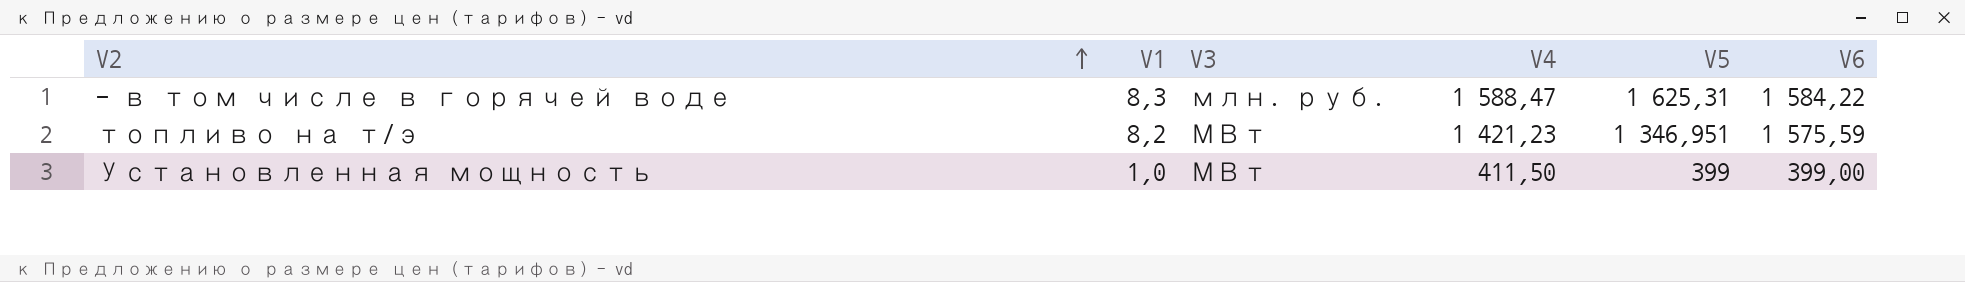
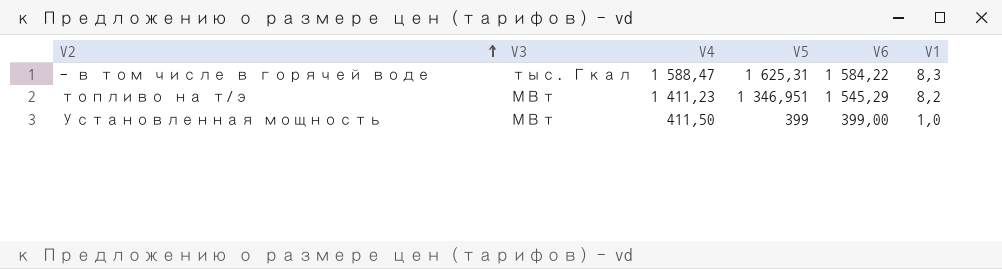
column V1 | position: 2 -> 6
- в том числе в горячей воде | V3: млн. руб. -> тыс. Гкал
топливо на т/э | V4: 1 421,23 -> 1 411,23
топливо на т/э | V6: 1 575,59 -> 1 545,29

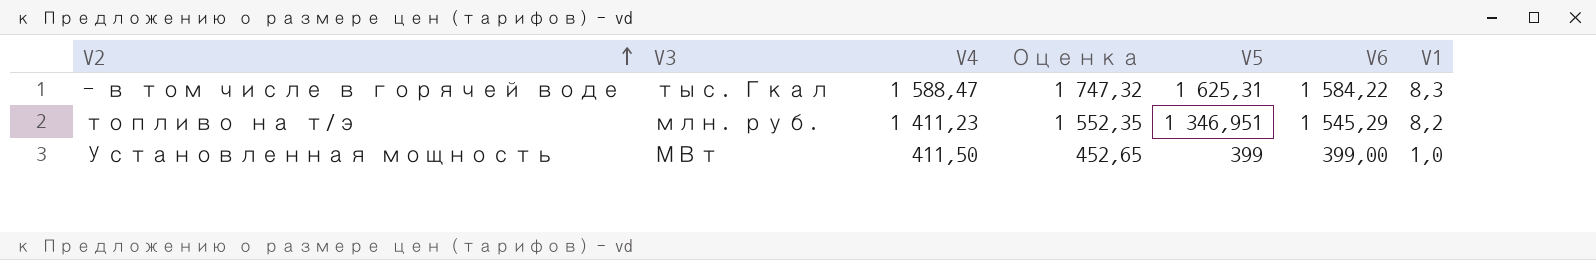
column Оценка | formula: none -> [V4] * 1,1
топливо на т/э | V3: МВт -> млн. руб.

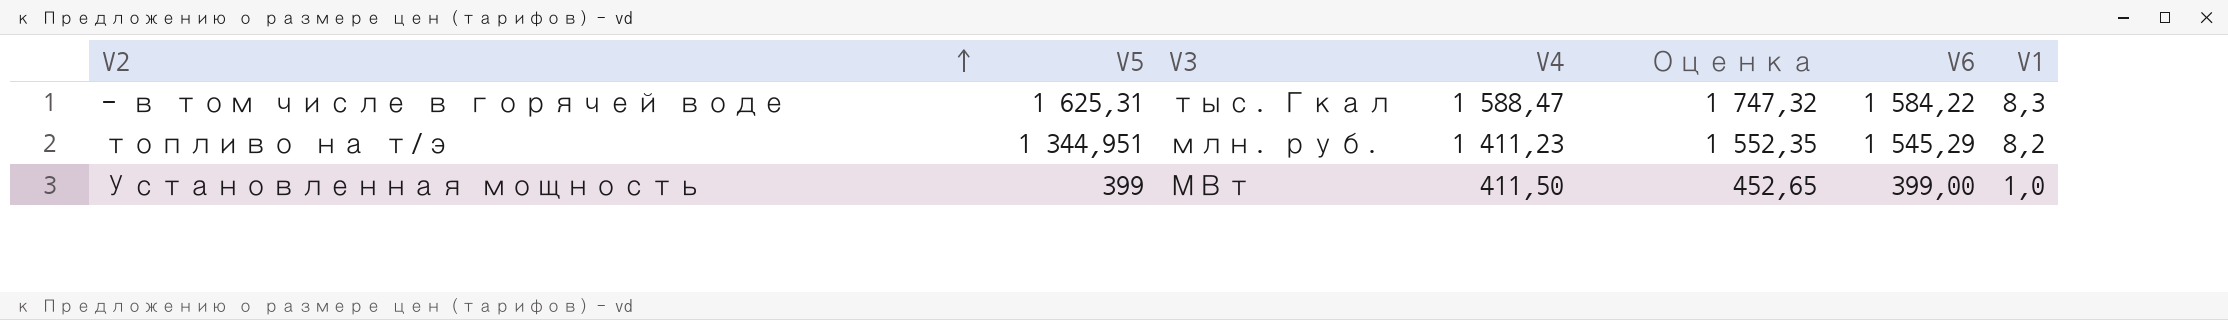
column V5 | position: 5 -> 2
топливо на т/э | V5: 1 346,951 -> 1 344,951

